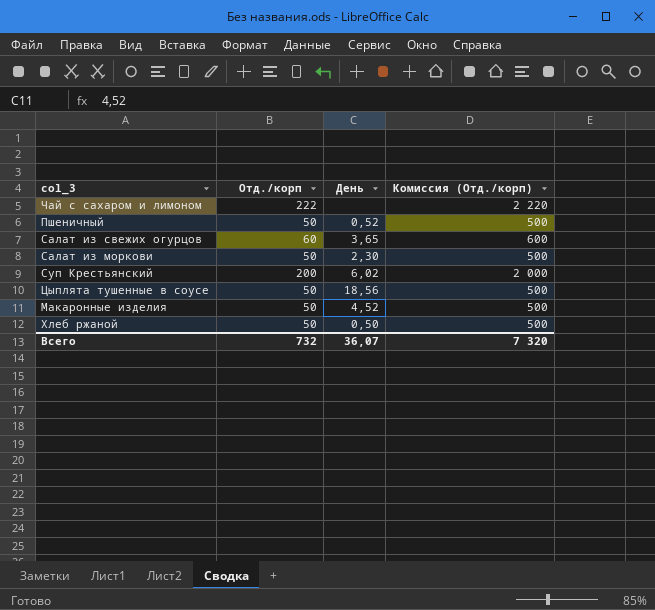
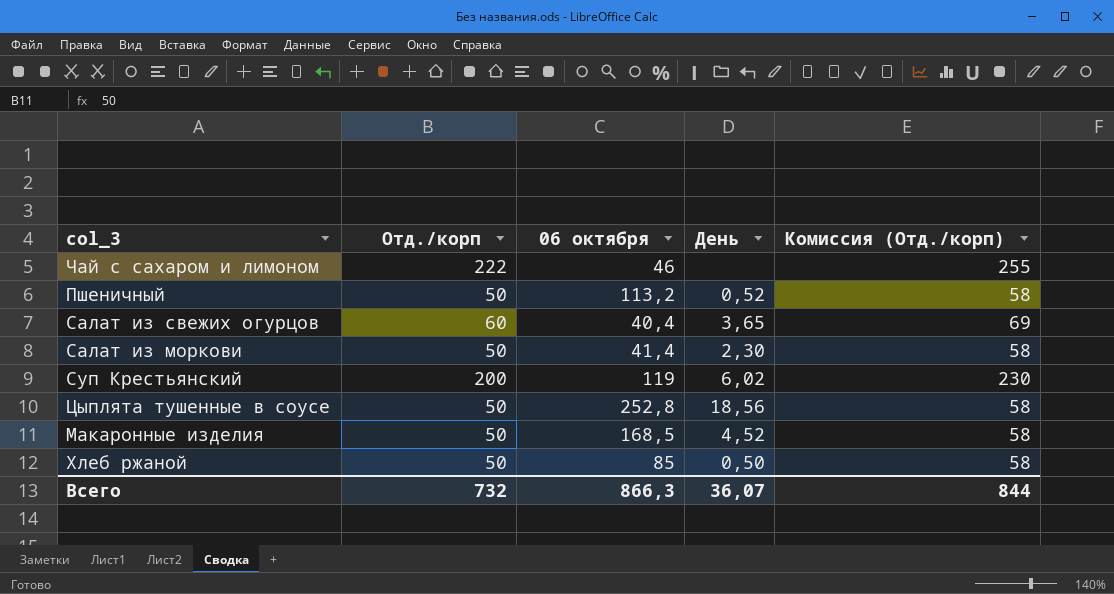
column 06 октября | position: none -> 3
column Комиссия (Отд./корп) | formula: [Отд./корп] * 10 -> [Отд./корп] * 1,15
Всего | Комиссия (Отд./корп): 7 320 -> 844

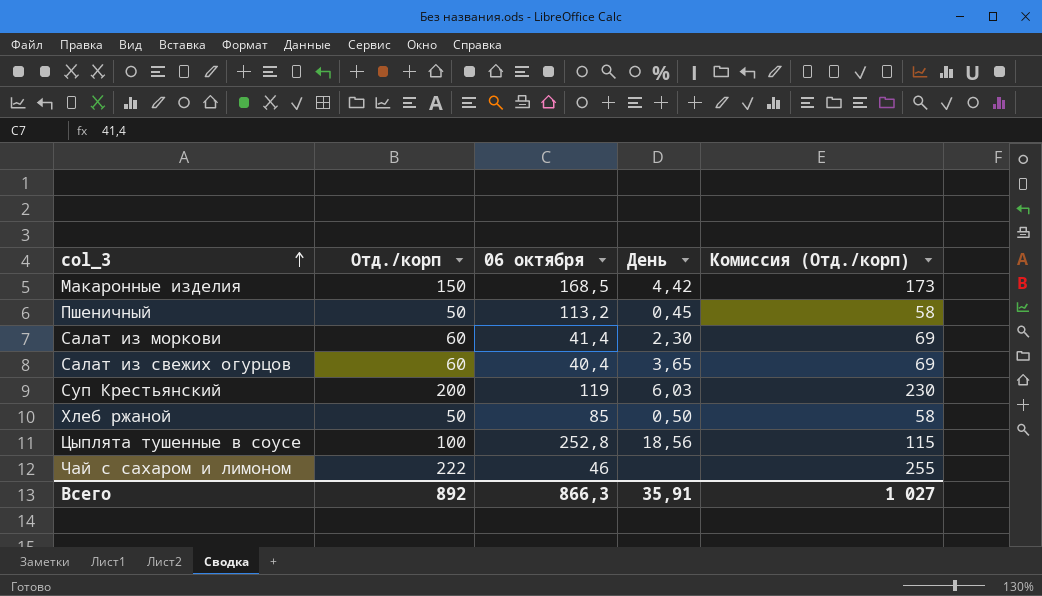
row order: none -> col_3 ascending
Макаронные изделия | Отд./корп: 50 -> 150
Макаронные изделия | День: 4,52 -> 4,42
Макаронные изделия | Комиссия (Отд./корп): 58 -> 173
Пшеничный | День: 0,52 -> 0,45
Салат из моркови | Отд./корп: 50 -> 60
Салат из моркови | Комиссия (Отд./корп): 58 -> 69
Суп Крестьянский | День: 6,02 -> 6,03
Цыплята тушенные в соусе | Отд./корп: 50 -> 100
Цыплята тушенные в соусе | Комиссия (Отд./корп): 58 -> 115
Всего | Отд./корп: 732 -> 892
Всего | День: 36,07 -> 35,91
Всего | Комиссия (Отд./корп): 844 -> 1 027

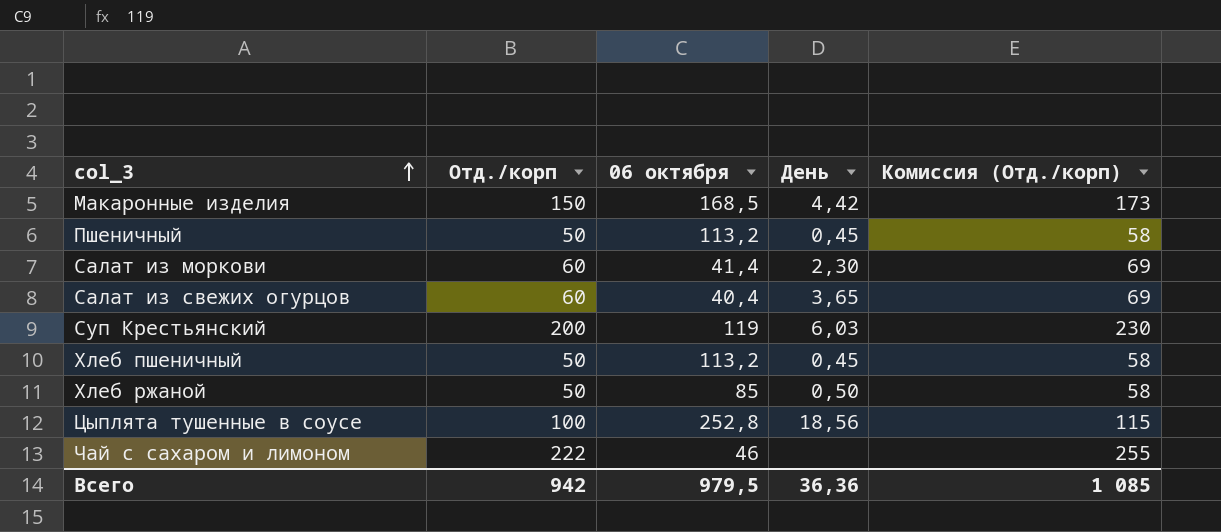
row Хлеб пшеничный: none -> 50 | 113,2 | 0,45 | 58
Всего | Отд./корп: 892 -> 942
Всего | 06 октября: 866,3 -> 979,5
Всего | День: 35,91 -> 36,36
Всего | Комиссия (Отд./корп): 1 027 -> 1 085

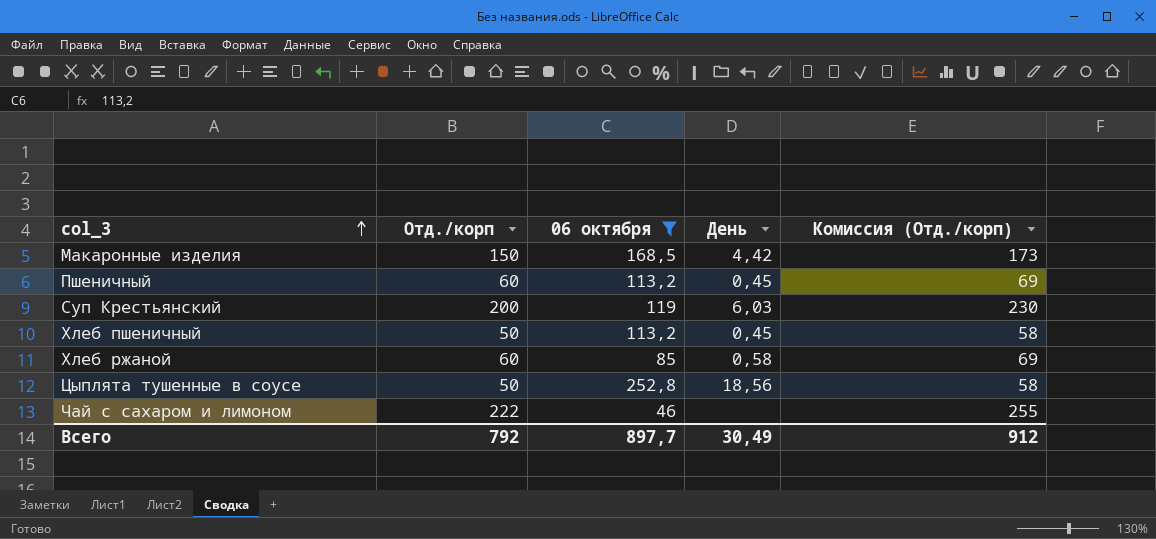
filter: none -> 06 октября >= 46
Пшеничный | Отд./корп: 50 -> 60
Пшеничный | Комиссия (Отд./корп): 58 -> 69
Хлеб ржаной | Отд./корп: 50 -> 60
Хлеб ржаной | День: 0,50 -> 0,58
Хлеб ржаной | Комиссия (Отд./корп): 58 -> 69
Цыплята тушенные в соусе | Отд./корп: 100 -> 50
Цыплята тушенные в соусе | Комиссия (Отд./корп): 115 -> 58
Всего | Отд./корп: 942 -> 792
Всего | 06 октября: 979,5 -> 897,7
Всего | День: 36,36 -> 30,49
Всего | Комиссия (Отд./корп): 1 085 -> 912

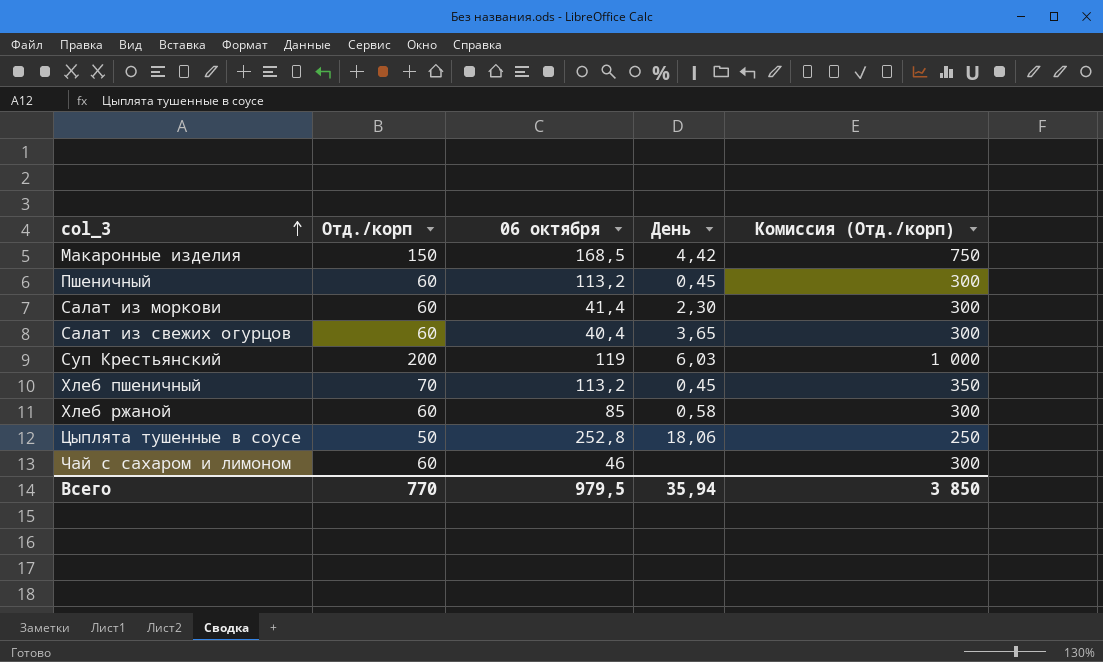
filter: 06 октября >= 46 -> none
column Комиссия (Отд./корп) | formula: [Отд./корп] * 1,15 -> [Отд./корп] * 5
Хлеб пшеничный | Отд./корп: 50 -> 70
Цыплята тушенные в соусе | День: 18,56 -> 18,06
Чай с сахаром и лимоном | Отд./корп: 222 -> 60
Всего | Отд./корп: 792 -> 770
Всего | 06 октября: 897,7 -> 979,5
Всего | День: 30,49 -> 35,94
Всего | Комиссия (Отд./корп): 912 -> 3 850

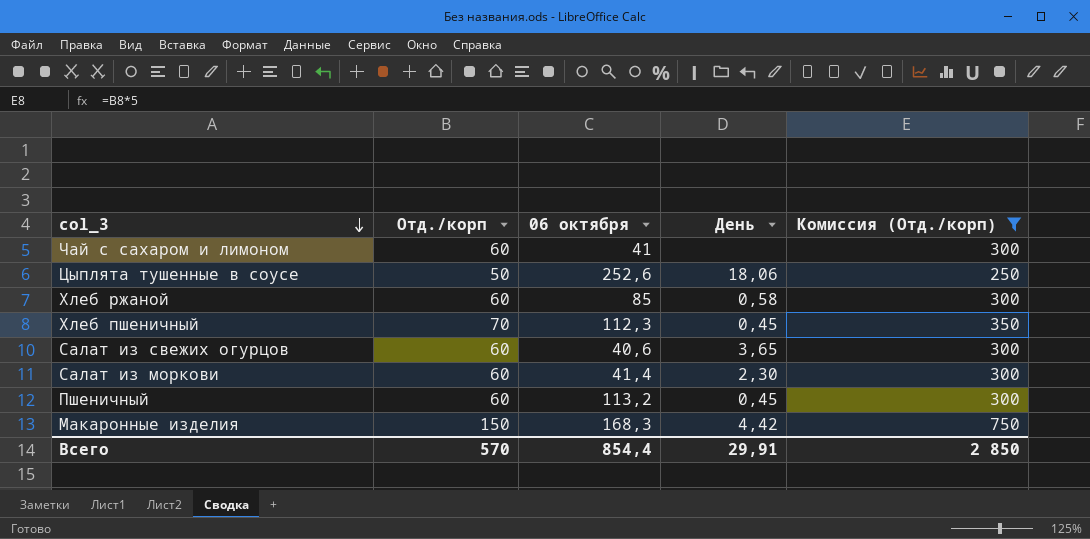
filter: none -> Комиссия (Отд./корп) != 1 000
row order: col_3 ascending -> col_3 descending
Чай с сахаром и лимоном | 06 октября: 46 -> 41
Цыплята тушенные в соусе | 06 октября: 252,8 -> 252,6
Хлеб пшеничный | 06 октября: 113,2 -> 112,3
Салат из свежих огурцов | 06 октября: 40,4 -> 40,6
Макаронные изделия | 06 октября: 168,5 -> 168,3
Всего | Отд./корп: 770 -> 570
Всего | 06 октября: 979,5 -> 854,4
Всего | День: 35,94 -> 29,91
Всего | Комиссия (Отд./корп): 3 850 -> 2 850

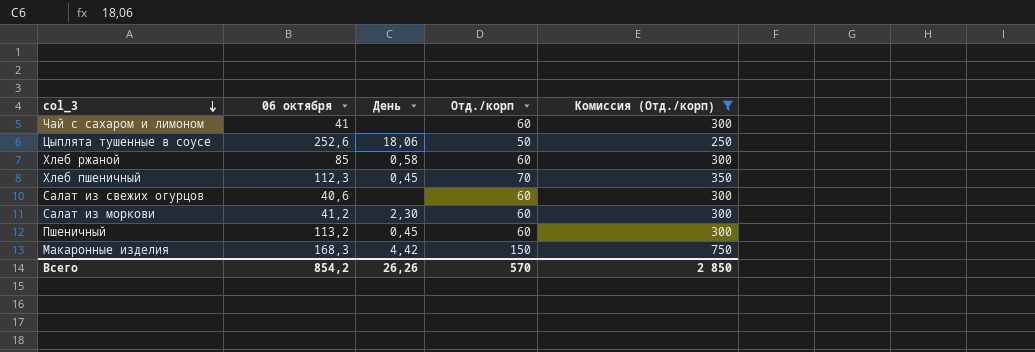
column Отд./корп | position: 2 -> 4
Салат из свежих огурцов | День: 3,65 -> none
Салат из моркови | 06 октября: 41,4 -> 41,2
Всего | 06 октября: 854,4 -> 854,2
Всего | День: 29,91 -> 26,26

